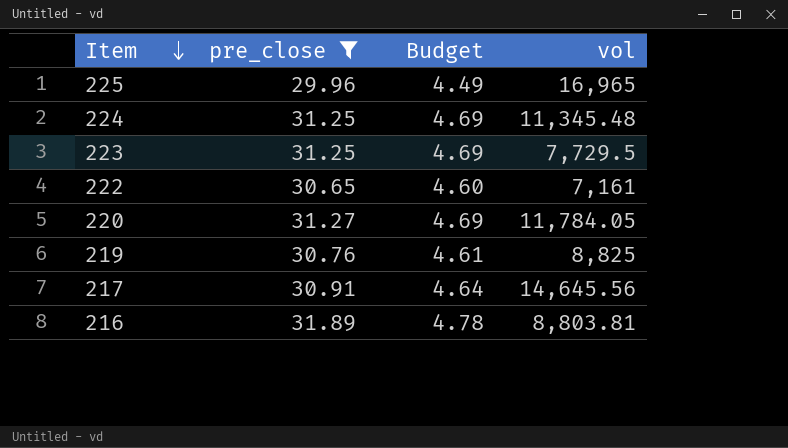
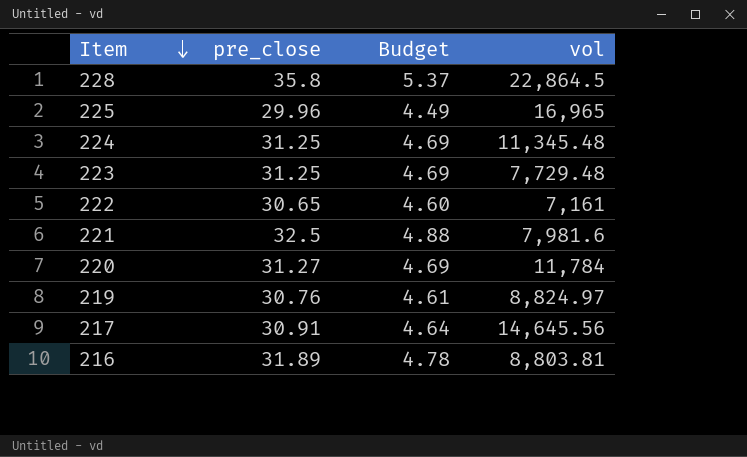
filter: pre_close <= 31.89 -> none
223 | vol: 7,729.5 -> 7,729.48
220 | vol: 11,784.05 -> 11,784
219 | vol: 8,825 -> 8,824.97

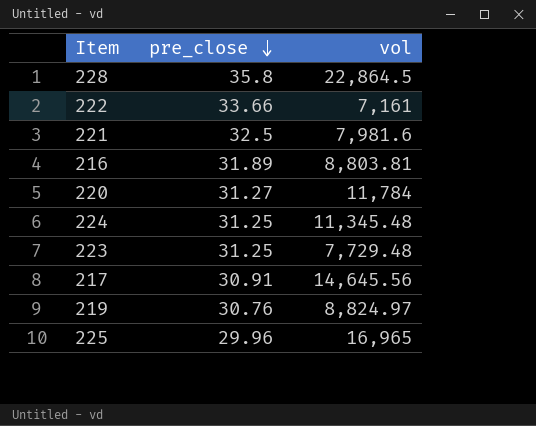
row order: Item descending -> pre_close descending
column Budget | formula: [pre_close] * 0.15 -> none
222 | pre_close: 30.65 -> 33.66

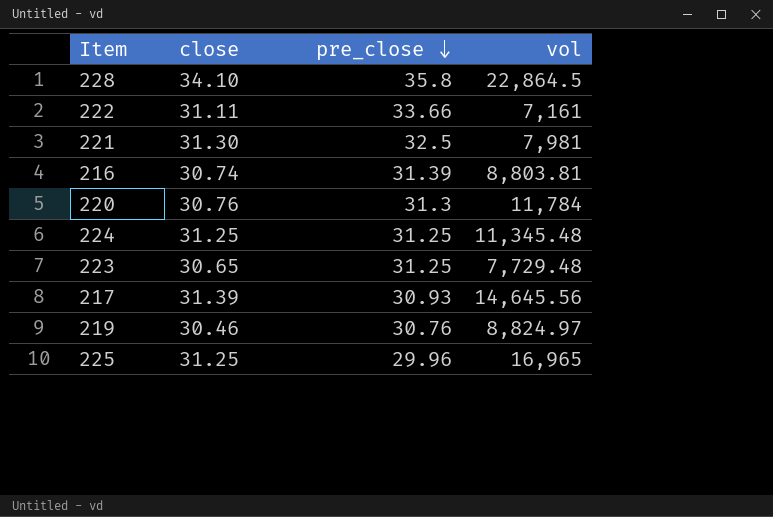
column close | position: none -> 2
221 | vol: 7,981.6 -> 7,981
216 | pre_close: 31.89 -> 31.39
220 | pre_close: 31.27 -> 31.3
217 | pre_close: 30.91 -> 30.93

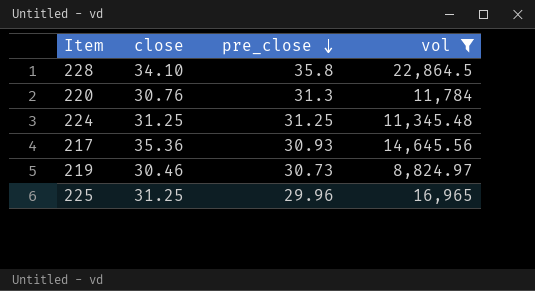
filter: none -> vol >= 8,824.97
217 | close: 31.39 -> 35.36
219 | pre_close: 30.76 -> 30.73

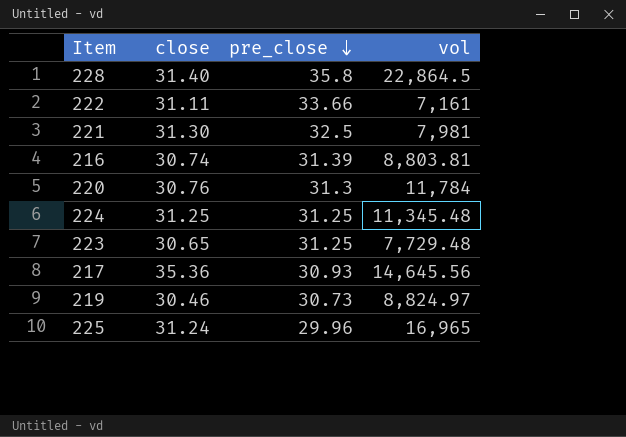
filter: vol >= 8,824.97 -> none
228 | close: 34.10 -> 31.40
225 | close: 31.25 -> 31.24

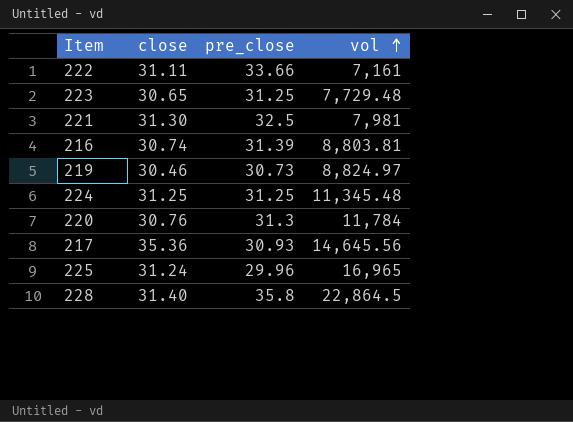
row order: pre_close descending -> vol ascending

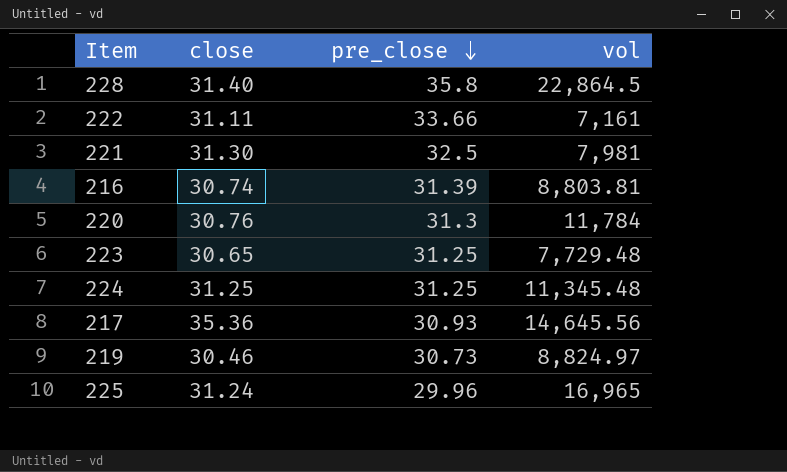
row order: vol ascending -> pre_close descending

